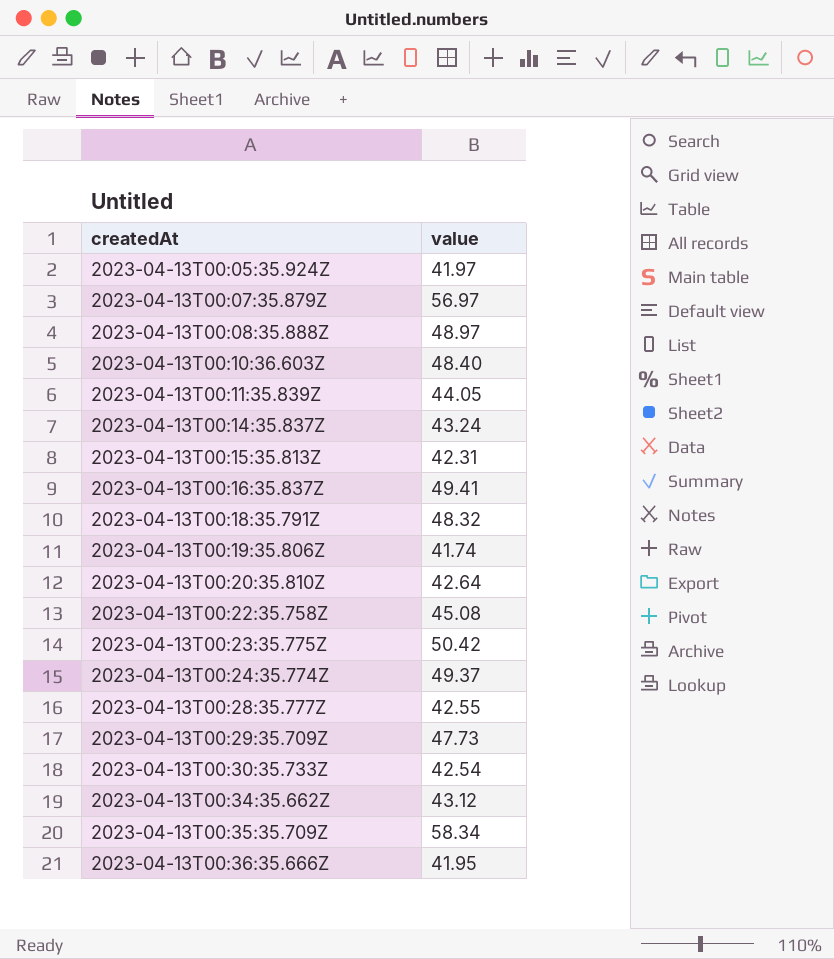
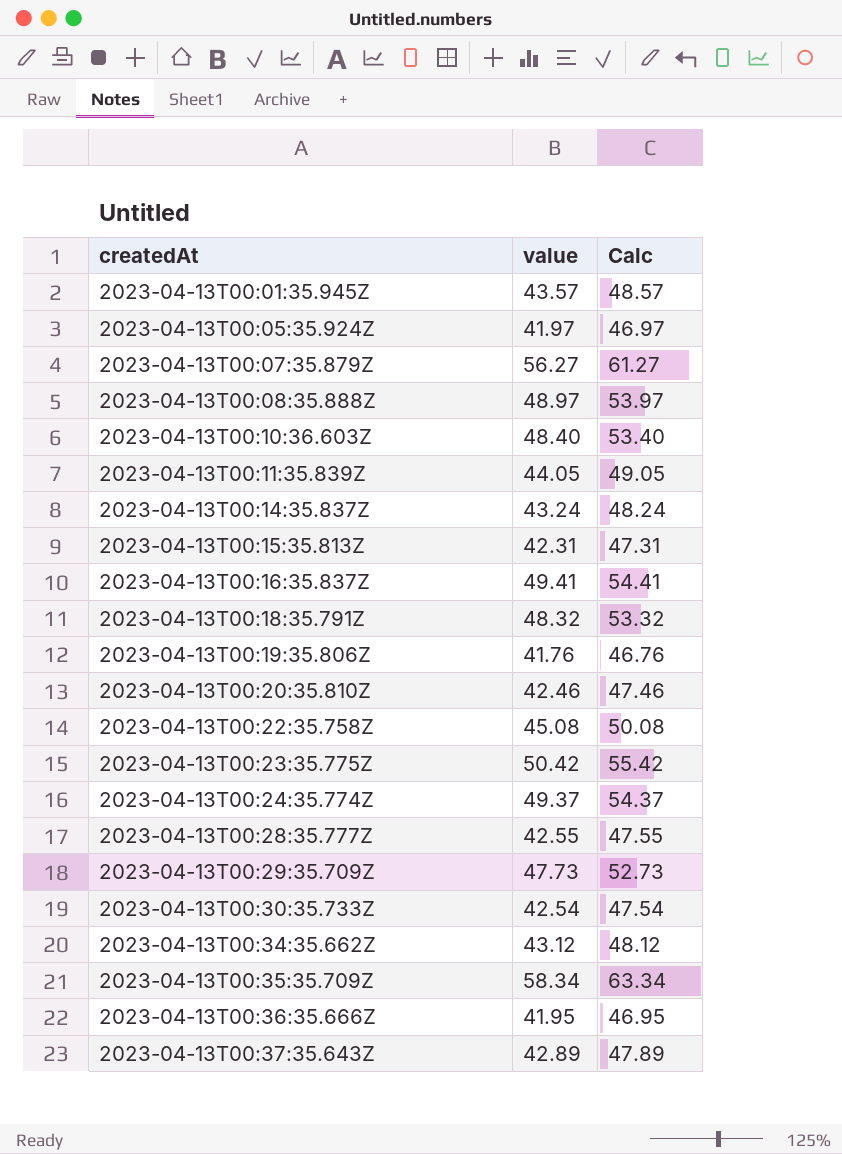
column Calc | formula: none -> [value] + 5
row 2023-04-13T00:01:35.945Z: none -> 43.57 | 48.57
2023-04-13T00:07:35.879Z | value: 56.97 -> 56.27
2023-04-13T00:19:35.806Z | value: 41.74 -> 41.76
2023-04-13T00:20:35.810Z | value: 42.64 -> 42.46
row 2023-04-13T00:37:35.643Z: none -> 42.89 | 47.89

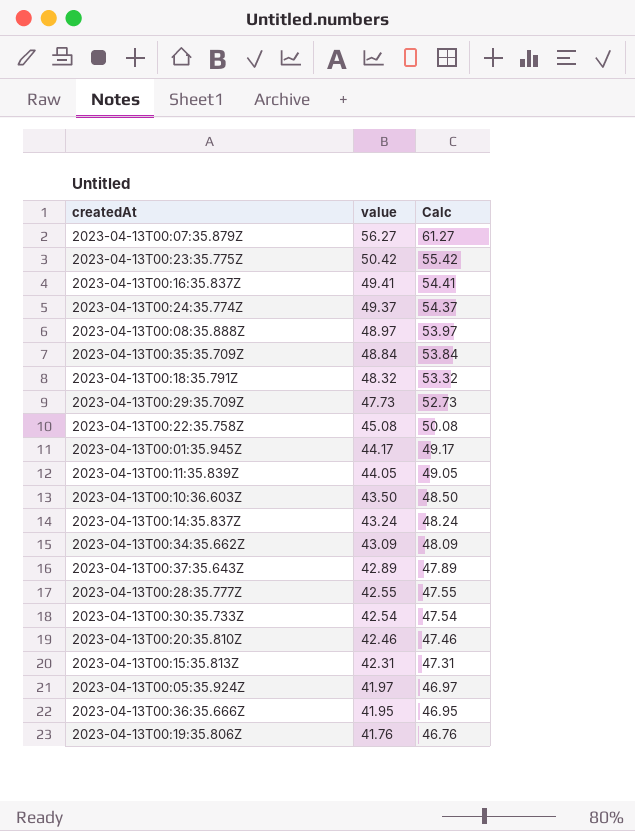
row order: createdAt ascending -> value descending
2023-04-13T00:35:35.709Z | value: 58.34 -> 48.84
2023-04-13T00:35:35.709Z | Calc: 63.34 -> 53.84
2023-04-13T00:01:35.945Z | value: 43.57 -> 44.17
2023-04-13T00:01:35.945Z | Calc: 48.57 -> 49.17
2023-04-13T00:10:36.603Z | value: 48.40 -> 43.50
2023-04-13T00:10:36.603Z | Calc: 53.40 -> 48.50
2023-04-13T00:34:35.662Z | value: 43.12 -> 43.09
2023-04-13T00:34:35.662Z | Calc: 48.12 -> 48.09

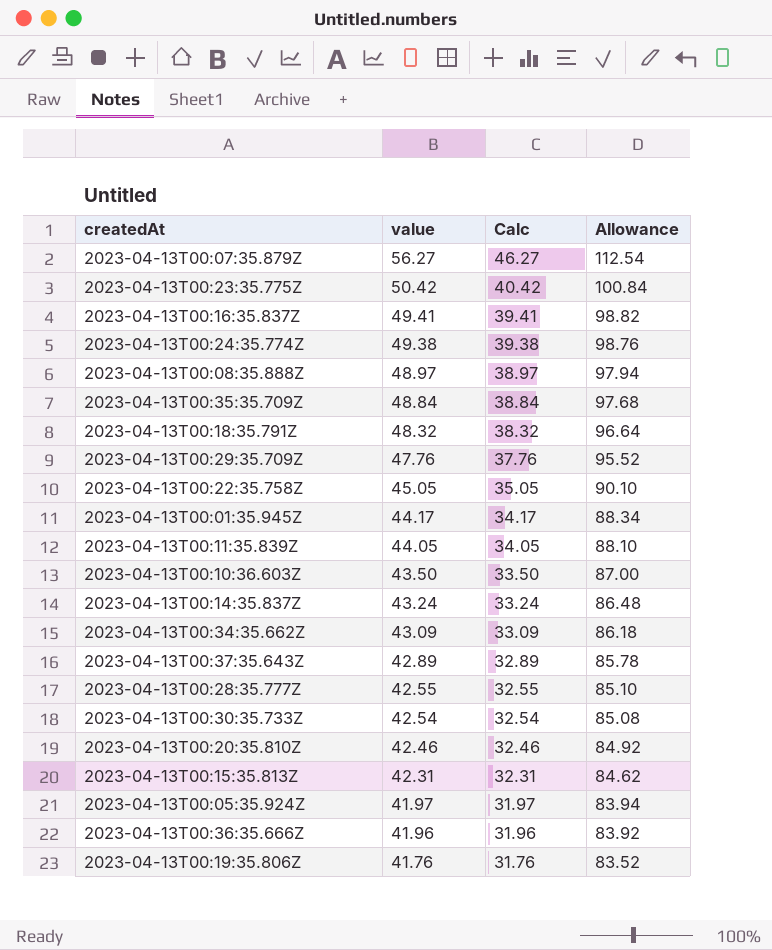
column Calc | formula: [value] + 5 -> [value] - 10
column Allowance | formula: none -> [value] * 2
2023-04-13T00:24:35.774Z | value: 49.37 -> 49.38
2023-04-13T00:29:35.709Z | value: 47.73 -> 47.76
2023-04-13T00:22:35.758Z | value: 45.08 -> 45.05
2023-04-13T00:36:35.666Z | value: 41.95 -> 41.96

